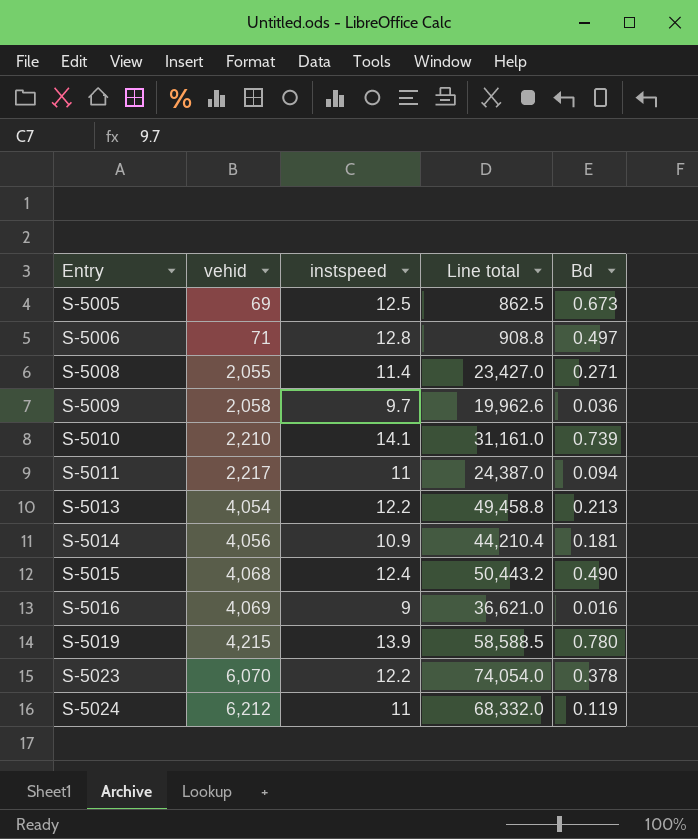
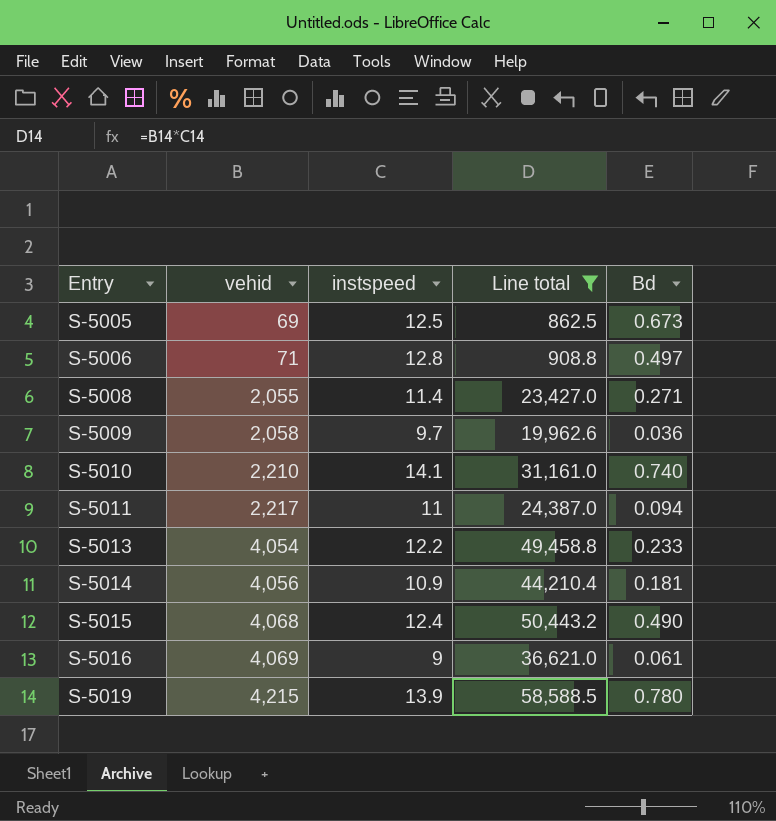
filter: none -> Line total <= 58,588.5
S-5010 | Bd: 0.739 -> 0.740
S-5013 | Bd: 0.213 -> 0.233
S-5016 | Bd: 0.016 -> 0.061

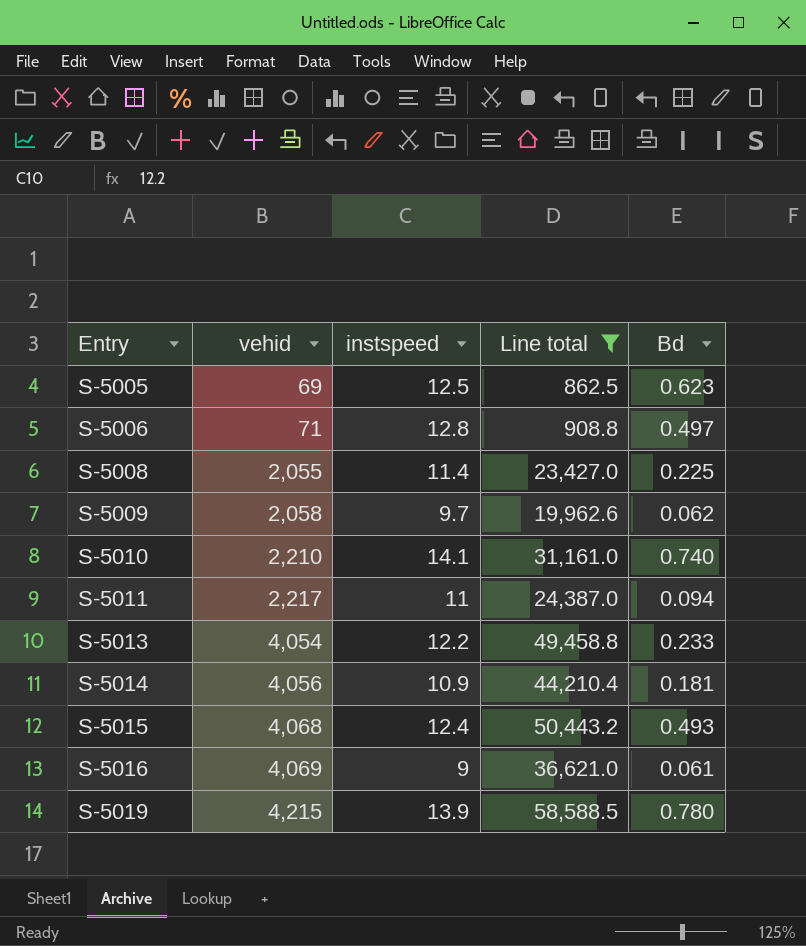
S-5005 | Bd: 0.673 -> 0.623
S-5008 | Bd: 0.271 -> 0.225
S-5009 | Bd: 0.036 -> 0.062
S-5015 | Bd: 0.490 -> 0.493

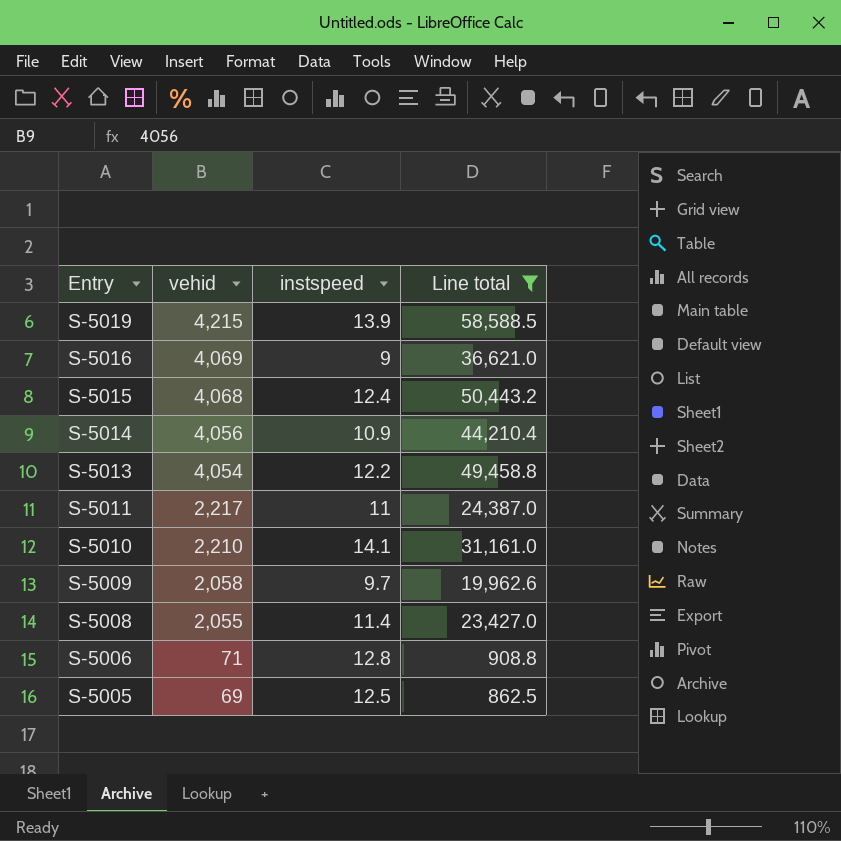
row order: Entry ascending -> Entry descending
column Bd | position: 5 -> none

